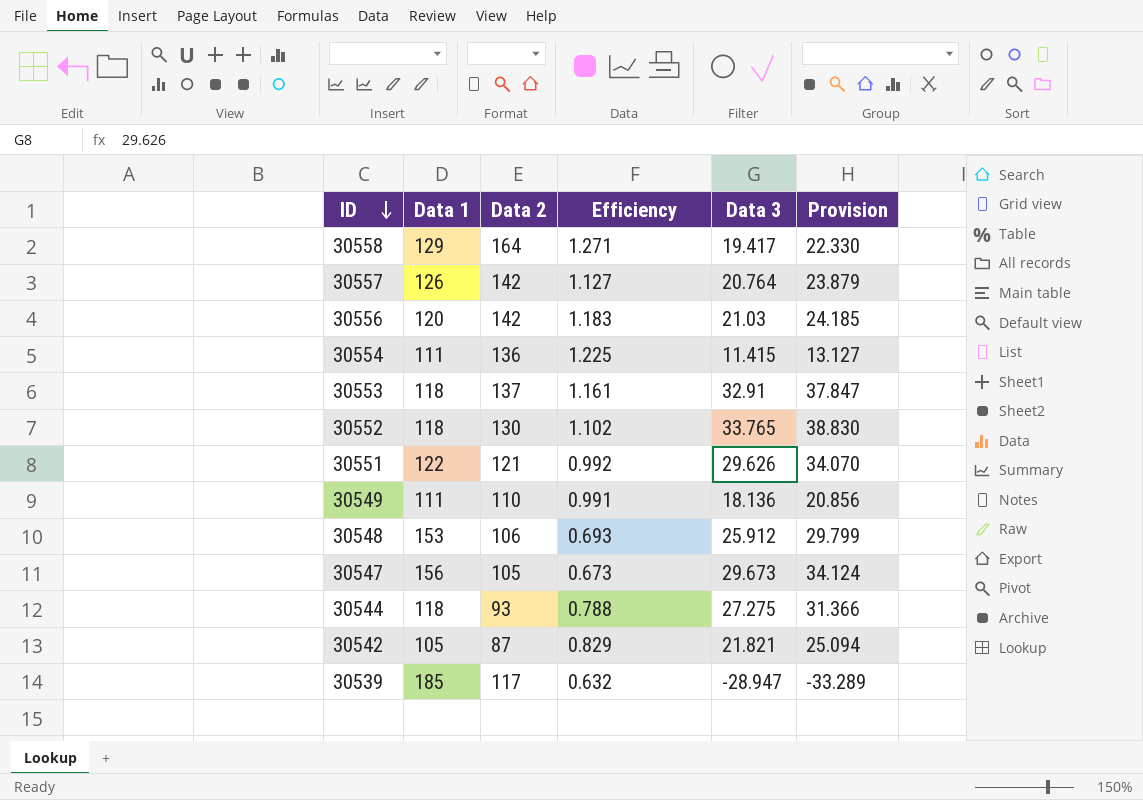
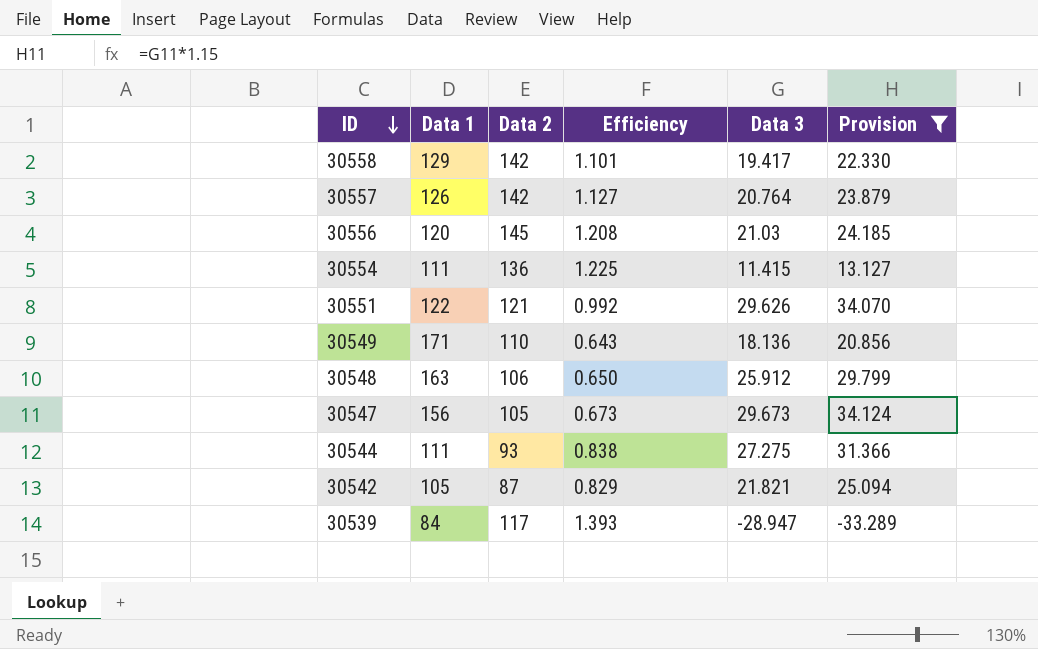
filter: none -> Provision <= 34.124
30558 | Data 2: 164 -> 142
30558 | Efficiency: 1.271 -> 1.101
30556 | Data 2: 142 -> 145
30556 | Efficiency: 1.183 -> 1.208
30549 | Data 1: 111 -> 171
30549 | Efficiency: 0.991 -> 0.643
30548 | Data 1: 153 -> 163
30548 | Efficiency: 0.693 -> 0.650
30544 | Data 1: 118 -> 111
30544 | Efficiency: 0.788 -> 0.838
30539 | Data 1: 185 -> 84
30539 | Efficiency: 0.632 -> 1.393

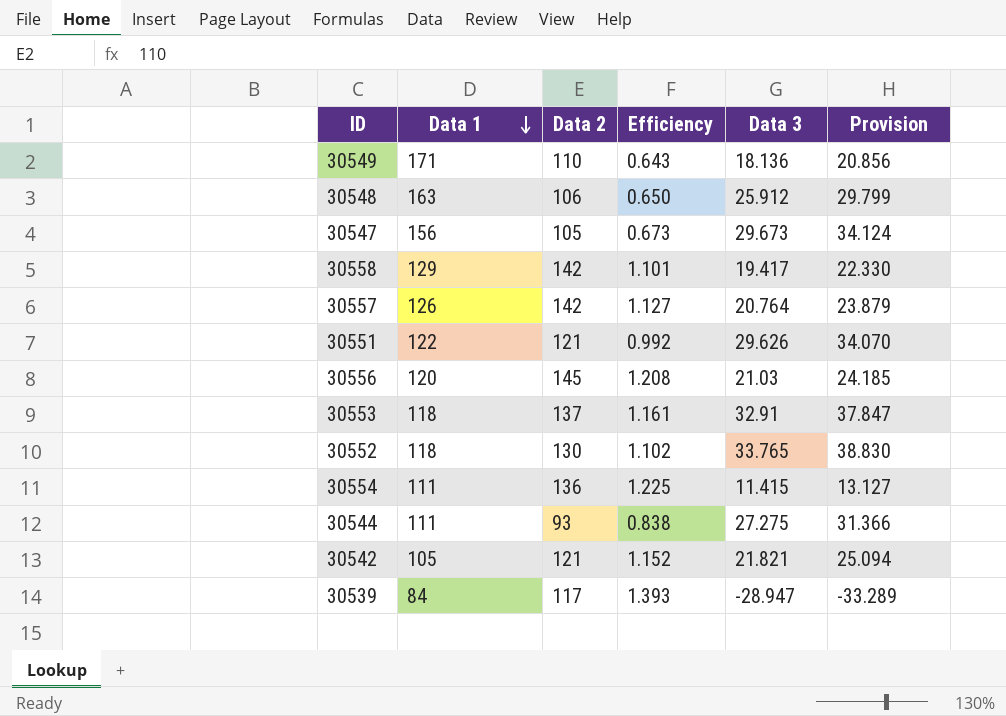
filter: Provision <= 34.124 -> none
row order: ID descending -> Data 1 descending
30542 | Data 2: 87 -> 121
30542 | Efficiency: 0.829 -> 1.152

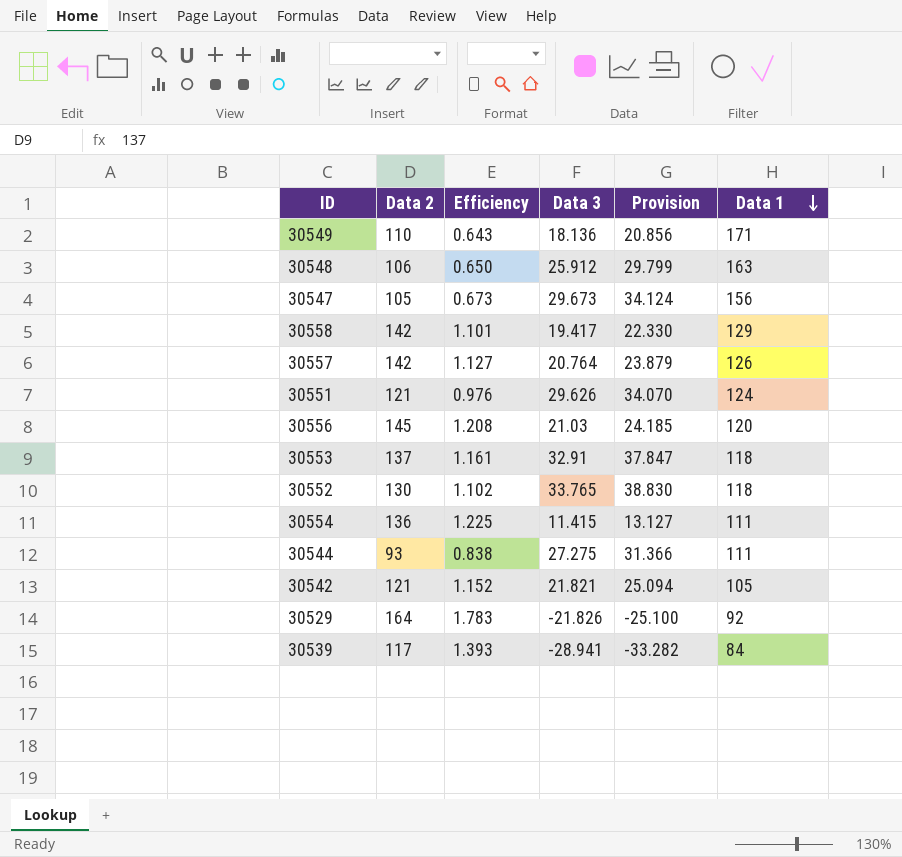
column Data 1 | position: 2 -> 6
30551 | Efficiency: 0.992 -> 0.976
30551 | Data 1: 122 -> 124
row 30529: none -> 164 | 1.783 | -21.826 | -25.100 | 92
30539 | Data 3: -28.947 -> -28.941
30539 | Provision: -33.289 -> -33.282

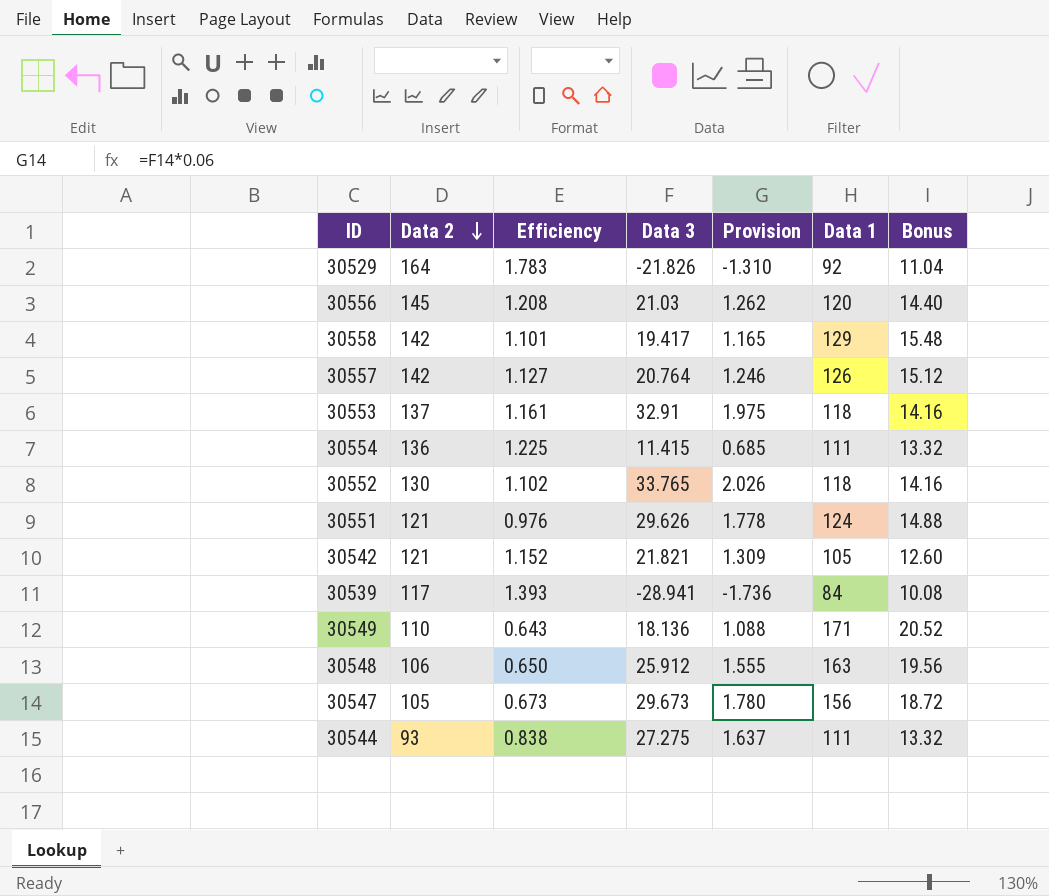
row order: Data 1 descending -> Data 2 descending
column Provision | formula: [Data 3] * 1.15 -> [Data 3] * 0.06
column Bonus | formula: none -> [Data 1] * 0.12

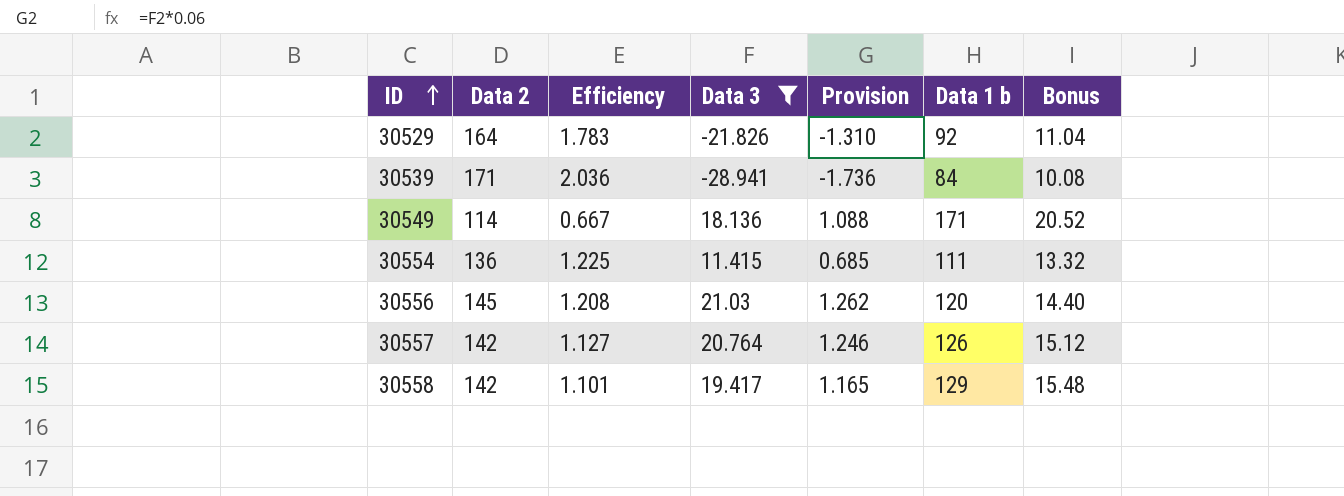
filter: none -> Data 3 <= 21.03
row order: Data 2 descending -> ID ascending
column name: Data 1 -> Data 1 b
30539 | Data 2: 117 -> 171
30539 | Efficiency: 1.393 -> 2.036
30549 | Data 2: 110 -> 114
30549 | Efficiency: 0.643 -> 0.667

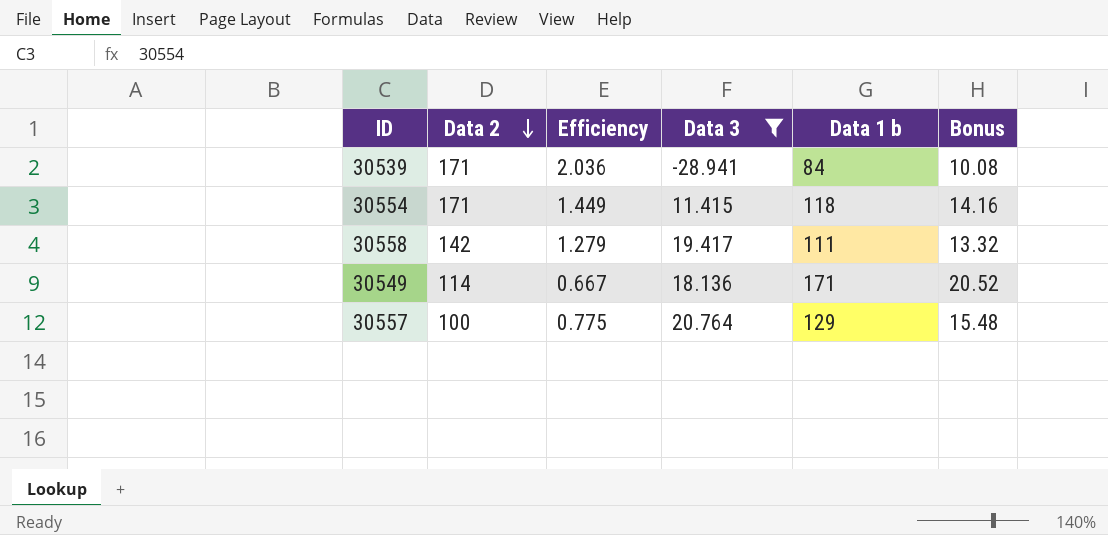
row order: ID ascending -> Data 2 descending
column Provision | formula: [Data 3] * 0.06 -> none
row 30529: 164 | 1.783 | -21.826 | -1.310 | 92 | 11.04 -> none
row 30556: 145 | 1.208 | 21.03 | 1.262 | 120 | 14.40 -> none
30554 | Data 2: 136 -> 171
30554 | Efficiency: 1.225 -> 1.449
30554 | Data 1 b: 111 -> 118
30554 | Bonus: 13.32 -> 14.16
30558 | Efficiency: 1.101 -> 1.279
30558 | Data 1 b: 129 -> 111
30558 | Bonus: 15.48 -> 13.32
30557 | Data 2: 142 -> 100
30557 | Efficiency: 1.127 -> 0.775
30557 | Data 1 b: 126 -> 129
30557 | Bonus: 15.12 -> 15.48

